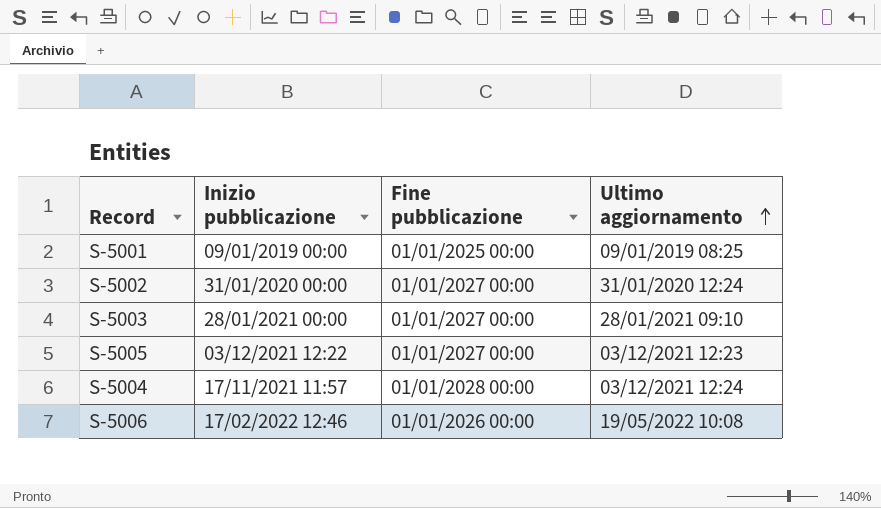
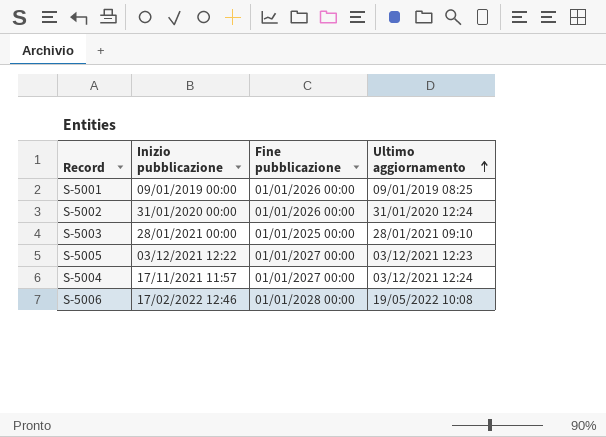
S-5001 | Fine pubblicazione: 01/01/2025 00:00 -> 01/01/2026 00:00
S-5002 | Fine pubblicazione: 01/01/2027 00:00 -> 01/01/2026 00:00
S-5003 | Fine pubblicazione: 01/01/2027 00:00 -> 01/01/2025 00:00
S-5004 | Fine pubblicazione: 01/01/2028 00:00 -> 01/01/2027 00:00
S-5006 | Fine pubblicazione: 01/01/2026 00:00 -> 01/01/2028 00:00

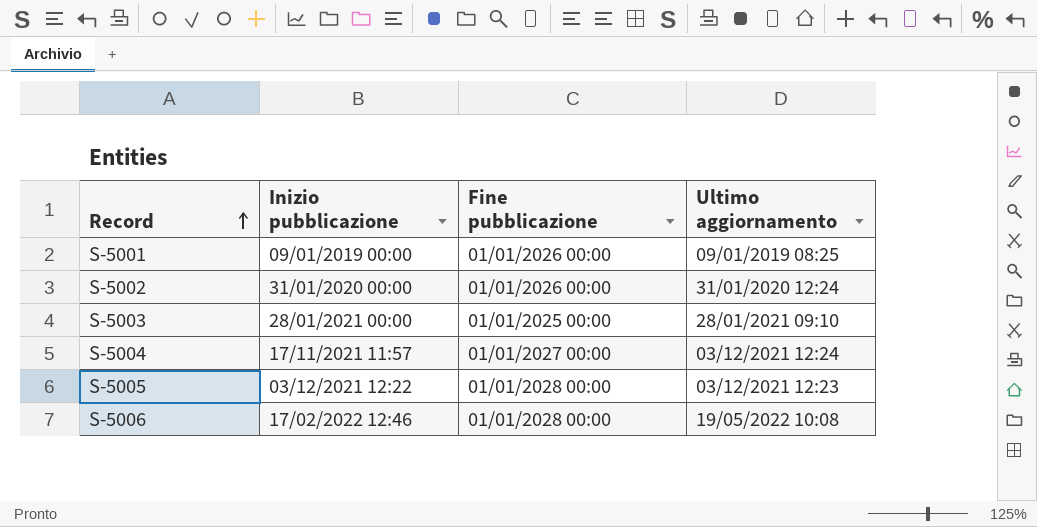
row order: Ultimo aggiornamento ascending -> Record ascending
S-5005 | Fine pubblicazione: 01/01/2027 00:00 -> 01/01/2028 00:00

